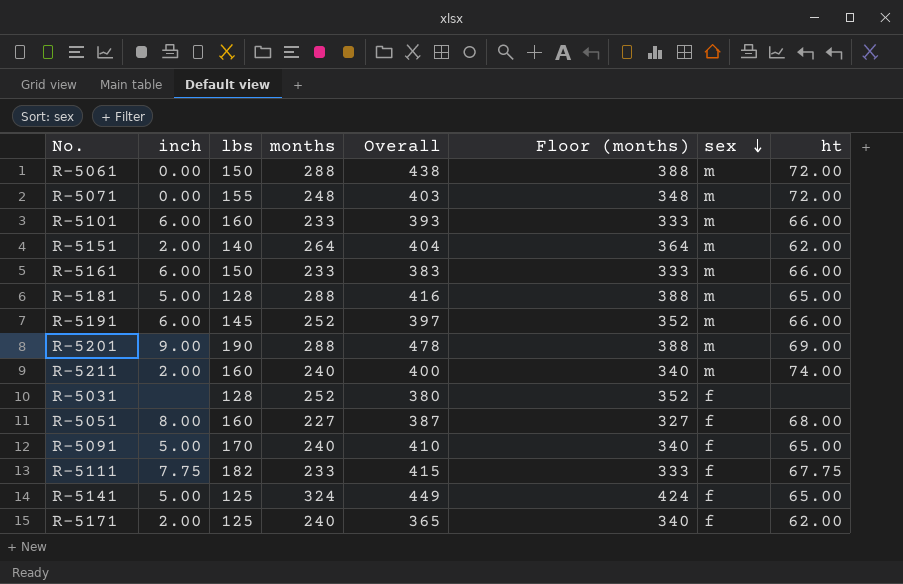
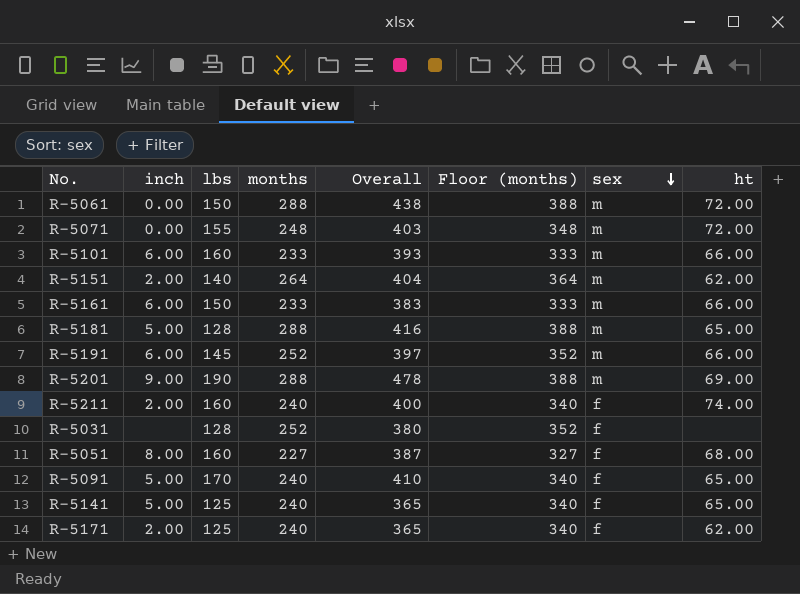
row R-5111: 7.75 | 182 | 233 | 415 | 333 | f | 67.75 -> none
R-5211 | sex: m -> f
R-5141 | months: 324 -> 240
R-5141 | Overall: 449 -> 365
R-5141 | Floor (months): 424 -> 340

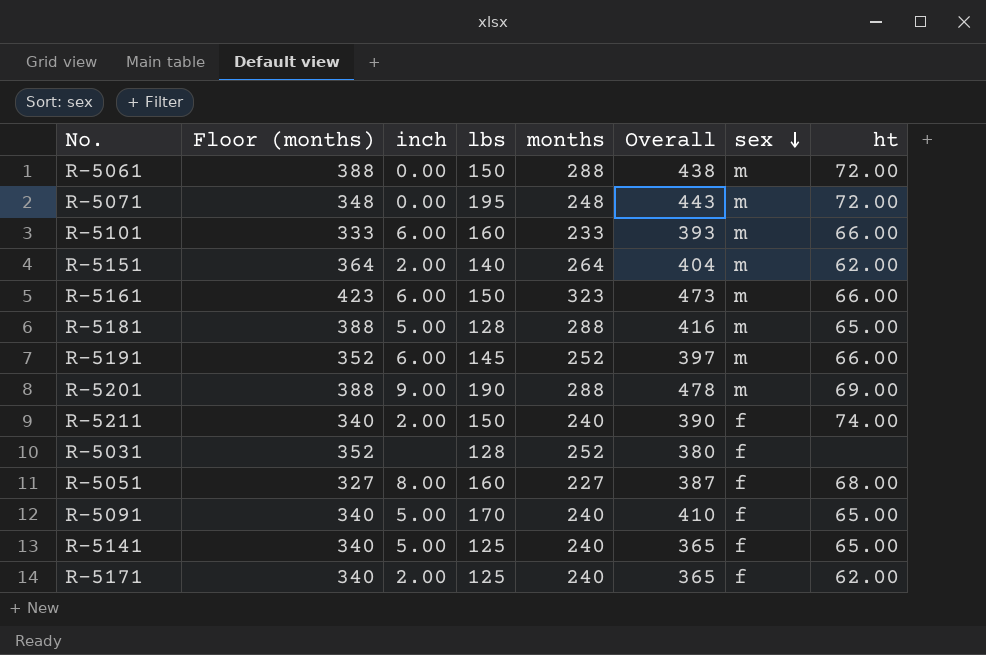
column Floor (months) | position: 6 -> 2
R-5071 | lbs: 155 -> 195
R-5071 | Overall: 403 -> 443
R-5161 | Floor (months): 333 -> 423
R-5161 | months: 233 -> 323
R-5161 | Overall: 383 -> 473
R-5211 | lbs: 160 -> 150
R-5211 | Overall: 400 -> 390

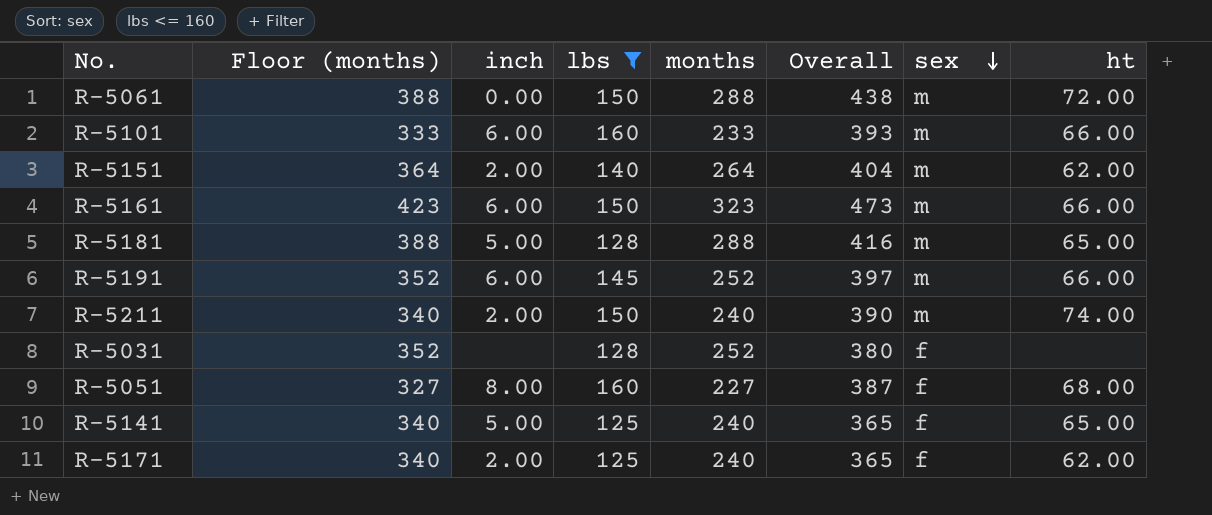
filter: none -> lbs <= 160
R-5211 | sex: f -> m

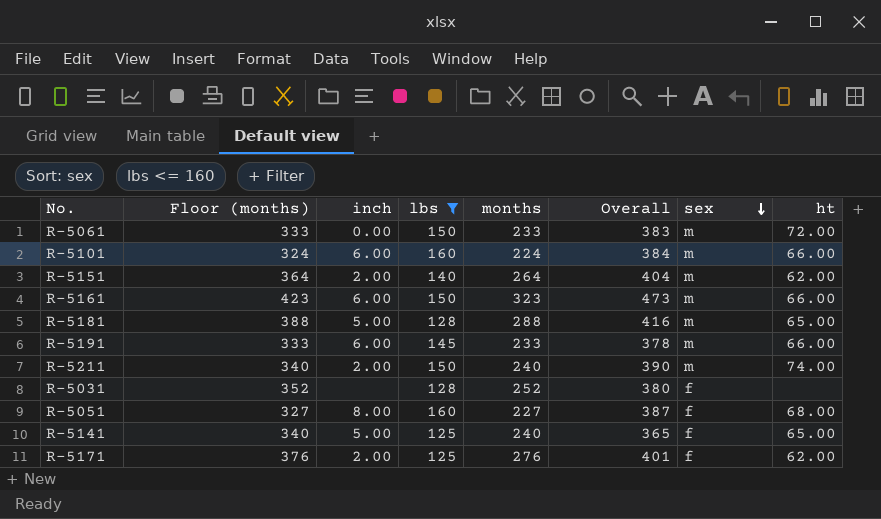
R-5061 | Floor (months): 388 -> 333
R-5061 | months: 288 -> 233
R-5061 | Overall: 438 -> 383
R-5101 | Floor (months): 333 -> 324
R-5101 | months: 233 -> 224
R-5101 | Overall: 393 -> 384
R-5191 | Floor (months): 352 -> 333
R-5191 | months: 252 -> 233
R-5191 | Overall: 397 -> 378
R-5171 | Floor (months): 340 -> 376
R-5171 | months: 240 -> 276
R-5171 | Overall: 365 -> 401

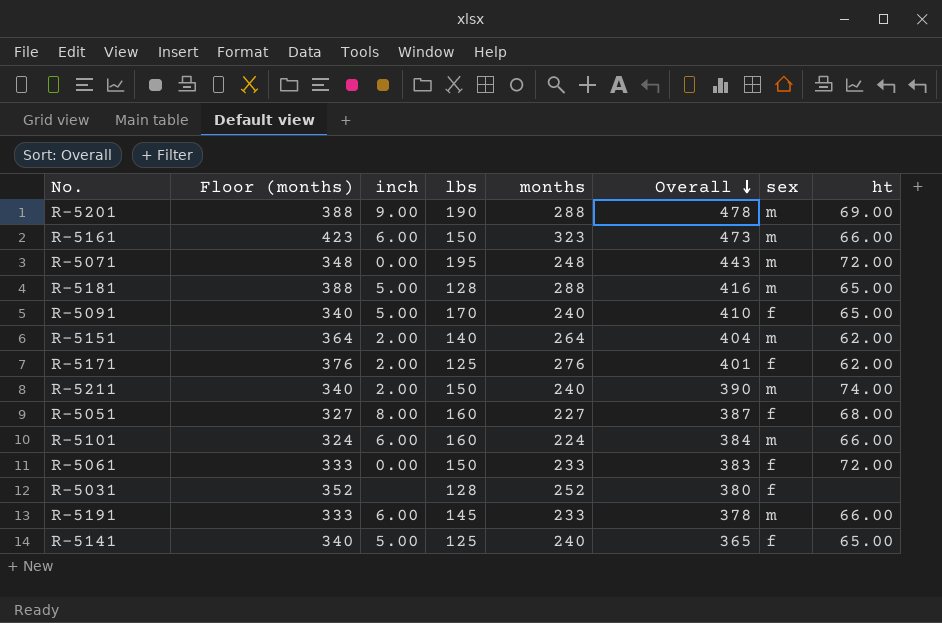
filter: lbs <= 160 -> none
row order: sex descending -> Overall descending
R-5061 | sex: m -> f

